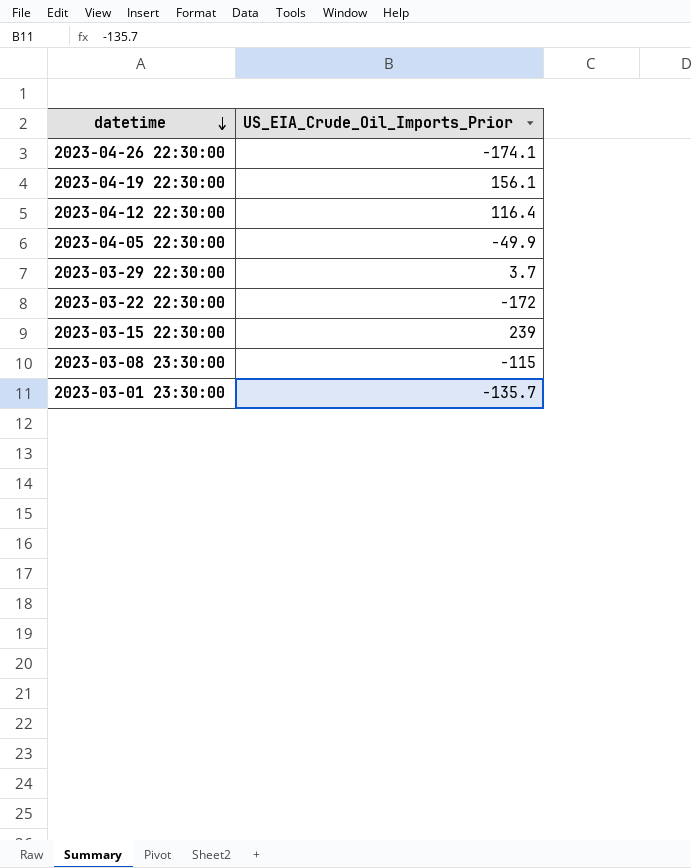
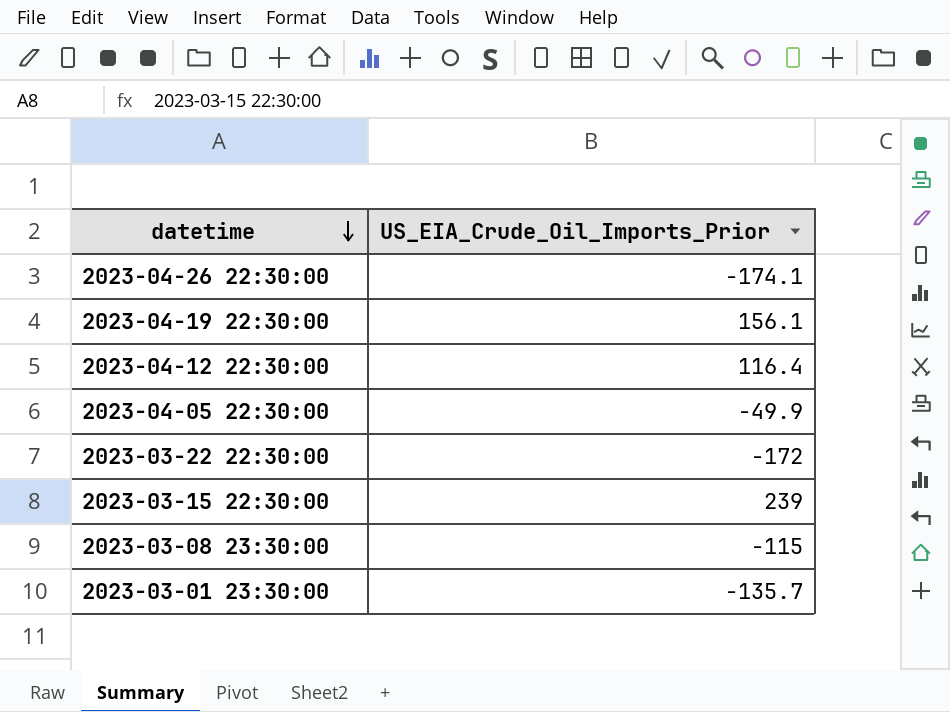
row 2023-03-29 22:30:00: 3.7 -> none

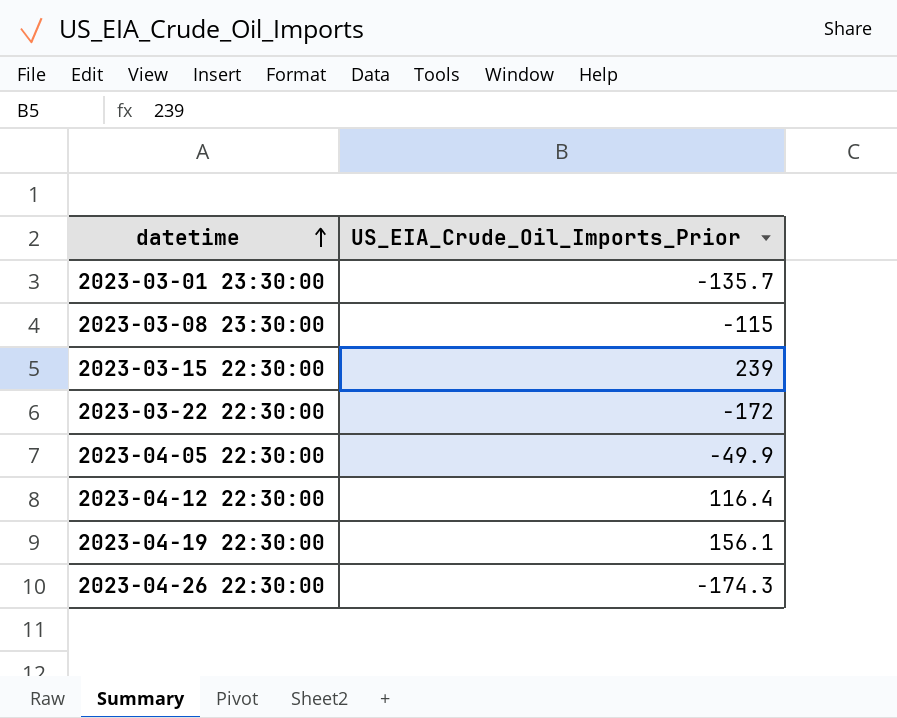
row order: datetime descending -> datetime ascending
2023-04-26 22:30:00 | US_EIA_Crude_Oil_Imports_Prior: -174.1 -> -174.3

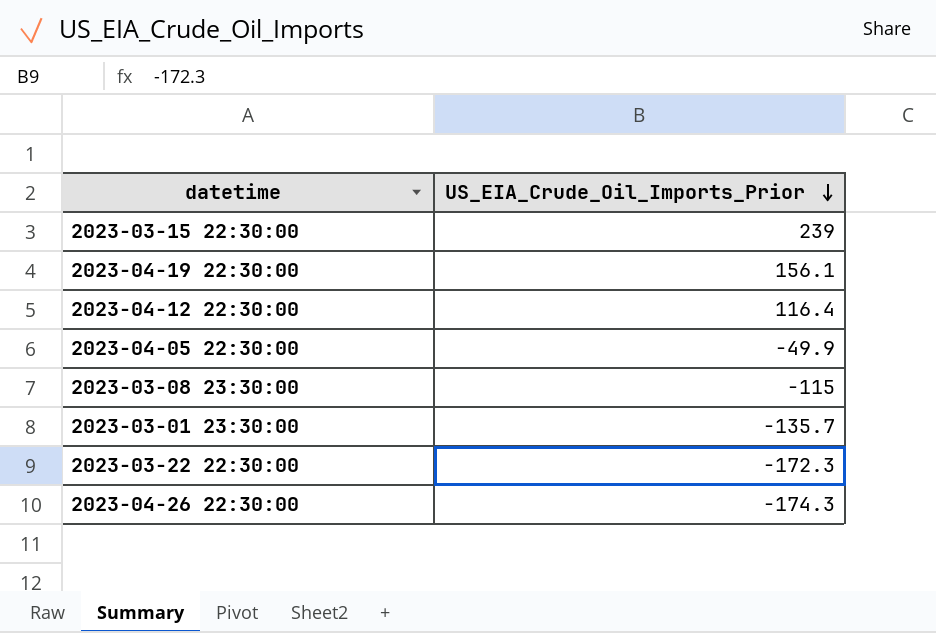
row order: datetime ascending -> US_EIA_Crude_Oil_Imports_Prior descending
2023-03-22 22:30:00 | US_EIA_Crude_Oil_Imports_Prior: -172 -> -172.3

